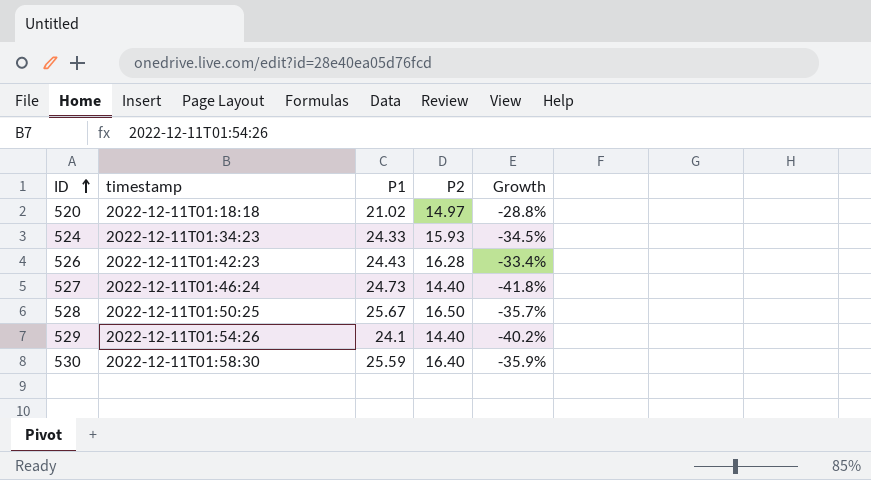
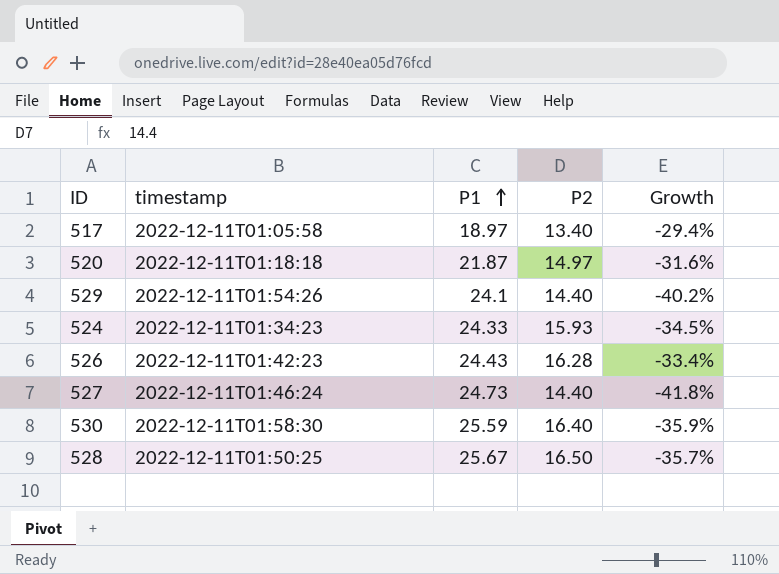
row order: ID ascending -> P1 ascending
row 517: none -> 2022-12-11T01:05:58 | 18.97 | 13.40 | -29.4%
520 | P1: 21.02 -> 21.87
520 | Growth: -28.8% -> -31.6%

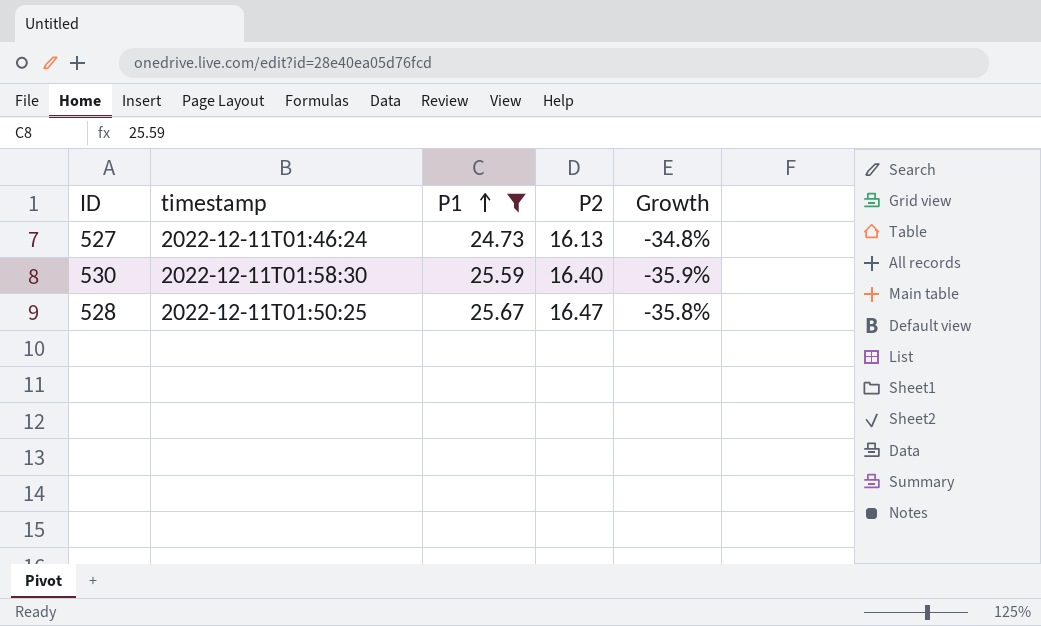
filter: none -> P1 >= 24.73
527 | P2: 14.40 -> 16.13
527 | Growth: -41.8% -> -34.8%
528 | P2: 16.50 -> 16.47
528 | Growth: -35.7% -> -35.8%

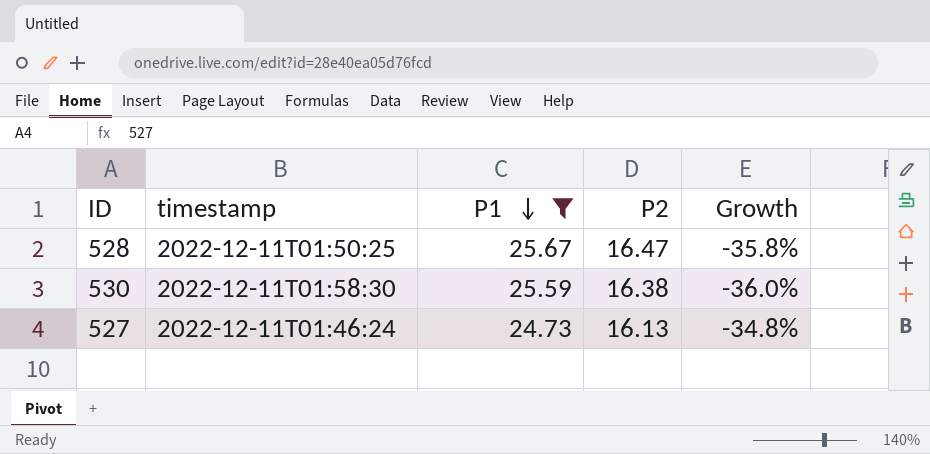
row order: P1 ascending -> P1 descending
530 | P2: 16.40 -> 16.38
530 | Growth: -35.9% -> -36.0%

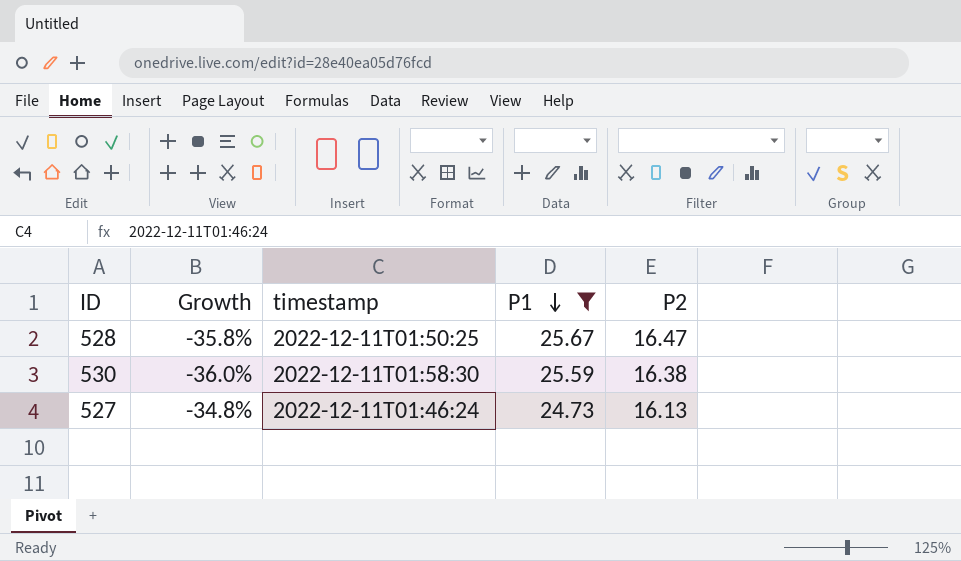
column Growth | position: 5 -> 2

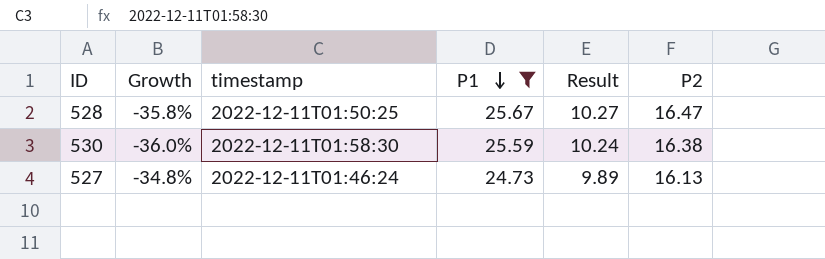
column Result | formula: none -> [P1] * 0.4

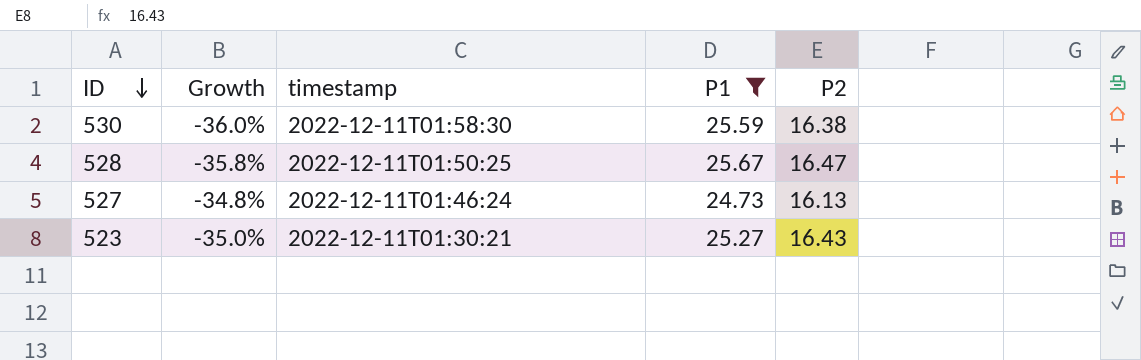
row order: P1 descending -> ID descending
column Result | formula: [P1] * 0.4 -> none
row 523: none -> -35.0% | 2022-12-11T01:30:21 | 25.27 | 16.43

